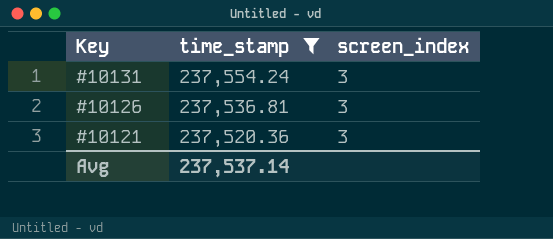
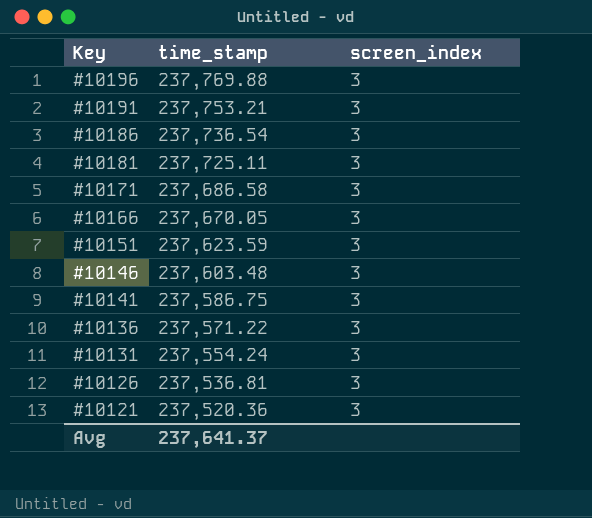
filter: time_stamp <= 237,554.24 -> none
Avg | time_stamp: 237,537.14 -> 237,641.37

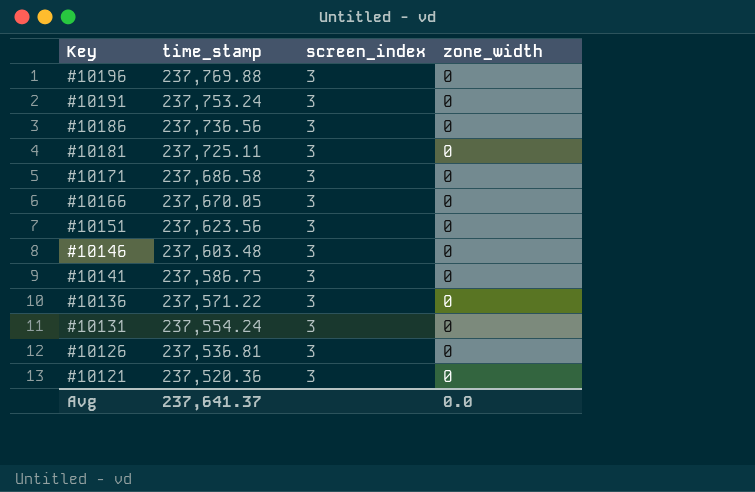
column zone_width | position: none -> 4
#10191 | time_stamp: 237,753.21 -> 237,753.24
#10186 | time_stamp: 237,736.54 -> 237,736.56
#10151 | time_stamp: 237,623.59 -> 237,623.56

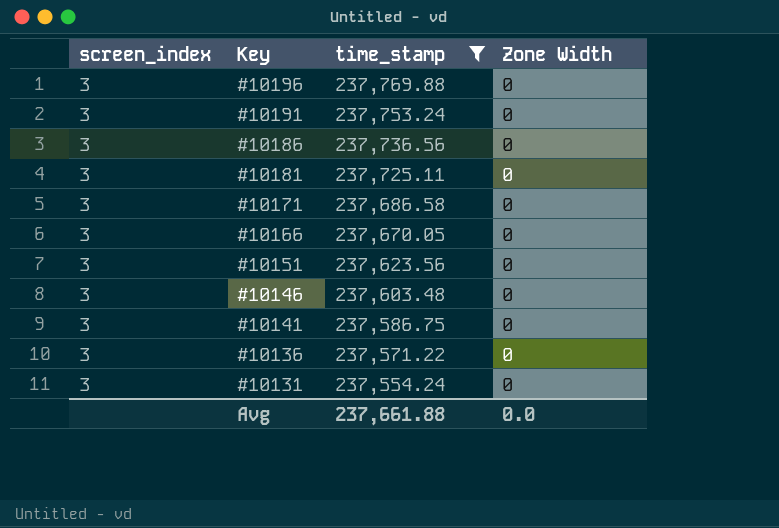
filter: none -> time_stamp >= 237,554.24
column screen_index | position: 3 -> 1
column name: zone_width -> Zone Width
Avg | time_stamp: 237,641.37 -> 237,661.88

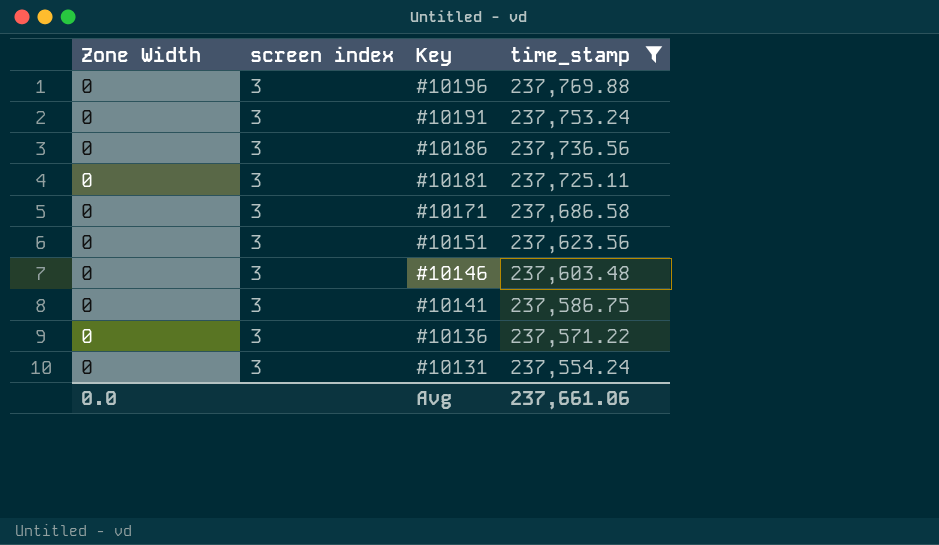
column Zone Width | position: 4 -> 1
column name: screen_index -> screen index
row #10166: 3 | 237,670.05 | 0 -> none
Avg | time_stamp: 237,661.88 -> 237,661.06

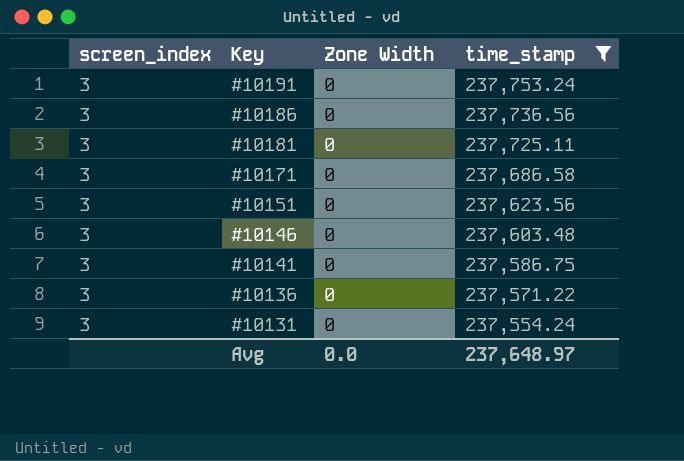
column name: screen index -> screen_index
column Zone Width | position: 1 -> 3
row #10196: 0 | 3 | 237,769.88 -> none
Avg | time_stamp: 237,661.06 -> 237,648.97

